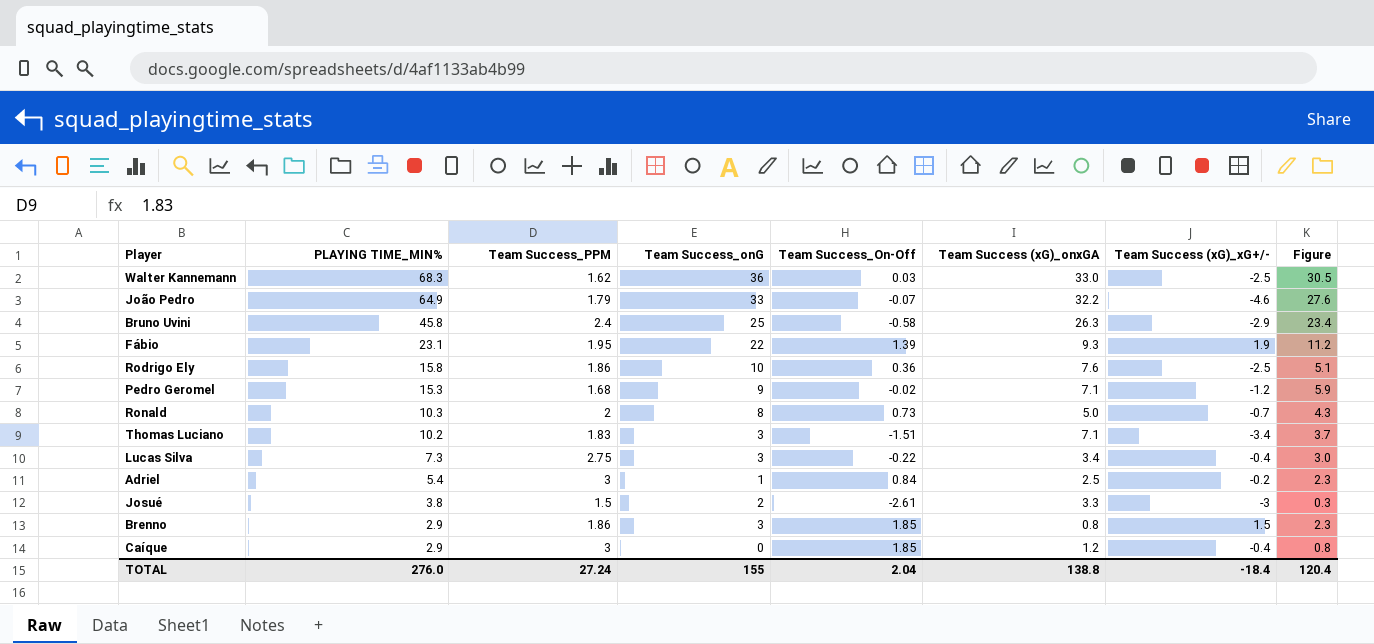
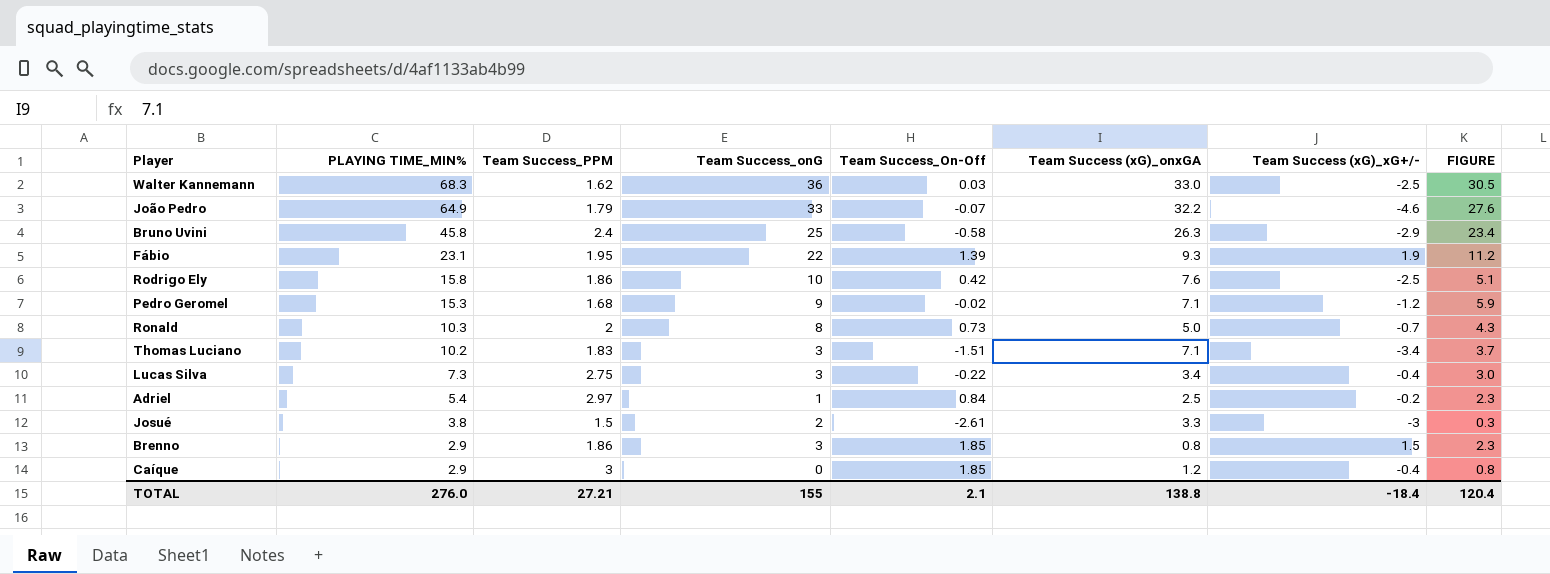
column name: Figure -> FIGURE
Rodrigo Ely | Team Success_On-Off: 0.36 -> 0.42
Adriel | Team Success_PPM: 3 -> 2.97
TOTAL | Team Success_PPM: 27.24 -> 27.21
TOTAL | Team Success_On-Off: 2.04 -> 2.1

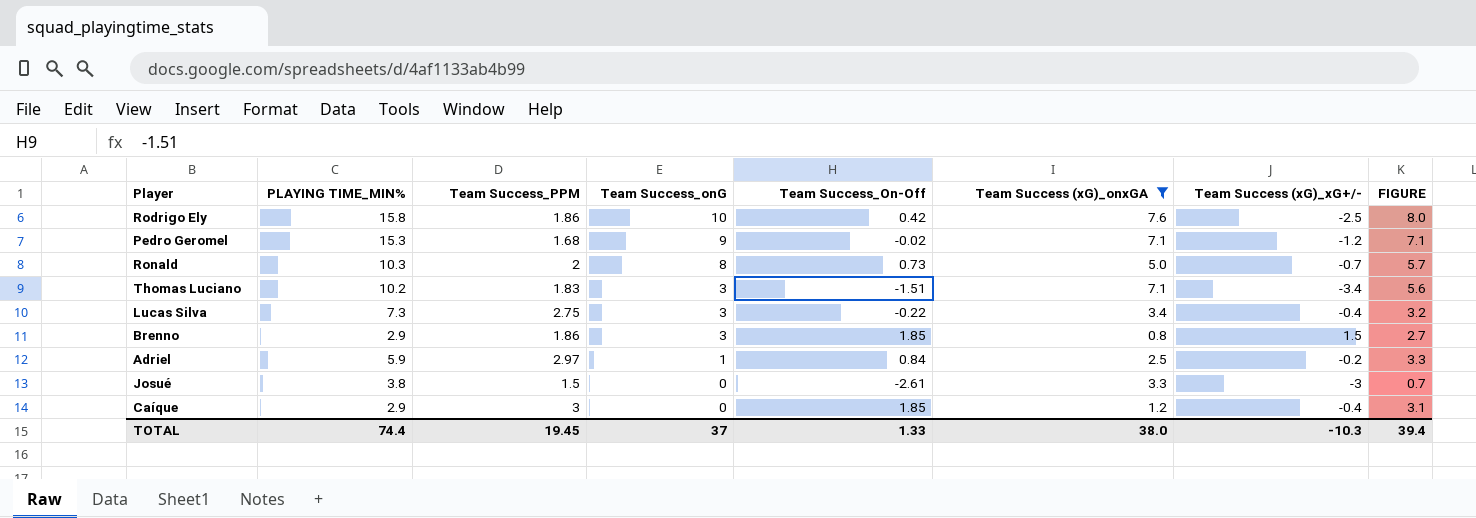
filter: none -> Team Success (xG)_onxGA <= 7.6
row order: PLAYING TIME_MIN% descending -> Team Success_onG descending
column FIGURE | formula: [Team Success (xG)_onxGA] + [Team Success (xG)_xG+/-] -> [Team Success_On-Off] + [Team Success (xG)_onxGA]
Adriel | PLAYING TIME_MIN%: 5.4 -> 5.9
Josué | Team Success_onG: 2 -> 0
TOTAL | PLAYING TIME_MIN%: 276.0 -> 74.4
TOTAL | Team Success_PPM: 27.21 -> 19.45
TOTAL | Team Success_onG: 155 -> 37
TOTAL | Team Success_On-Off: 2.1 -> 1.33
TOTAL | Team Success (xG)_onxGA: 138.8 -> 38.0
TOTAL | Team Success (xG)_xG+/-: -18.4 -> -10.3
TOTAL | FIGURE: 120.4 -> 39.4

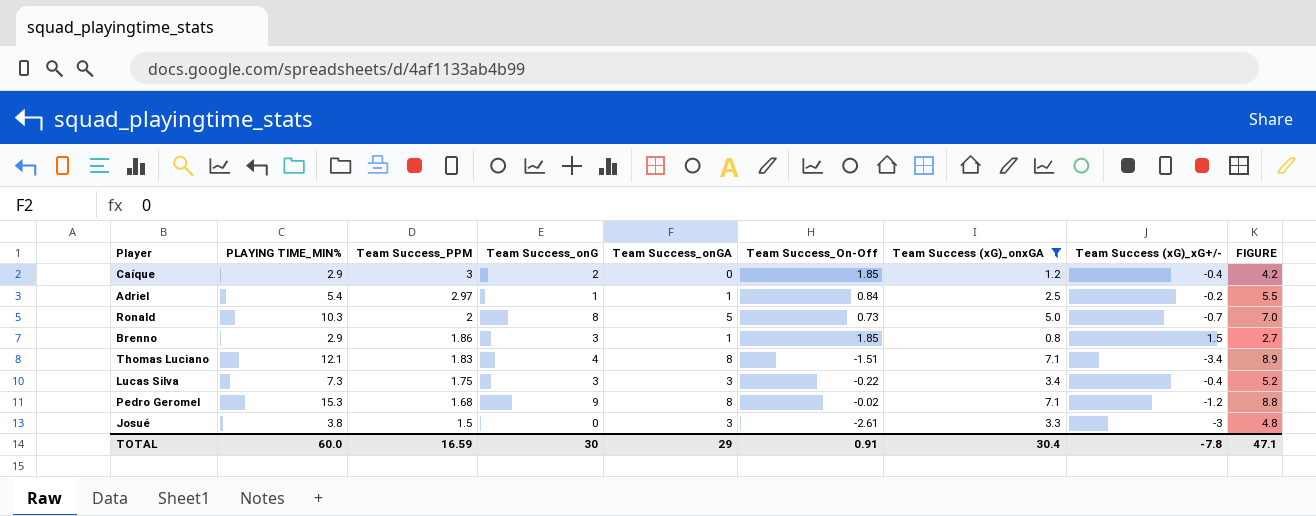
row order: Team Success_onG descending -> Team Success_PPM descending
column Team Success_onGA | position: none -> 5
column FIGURE | formula: [Team Success_On-Off] + [Team Success (xG)_onxGA] -> [Team Success_PPM] + [Team Success (xG)_onxGA]
row Rodrigo Ely: 15.8 | 1.86 | 10 | 0.42 | 7.6 | -2.5 | 8.0 -> none
Caíque | Team Success_onG: 0 -> 2
Adriel | PLAYING TIME_MIN%: 5.9 -> 5.4
Thomas Luciano | PLAYING TIME_MIN%: 10.2 -> 12.1
Thomas Luciano | Team Success_onG: 3 -> 4
Lucas Silva | Team Success_PPM: 2.75 -> 1.75
TOTAL | PLAYING TIME_MIN%: 74.4 -> 60.0
TOTAL | Team Success_PPM: 19.45 -> 16.59
TOTAL | Team Success_onG: 37 -> 30
TOTAL | Team Success_On-Off: 1.33 -> 0.91
TOTAL | Team Success (xG)_onxGA: 38.0 -> 30.4
TOTAL | Team Success (xG)_xG+/-: -10.3 -> -7.8
TOTAL | FIGURE: 39.4 -> 47.1

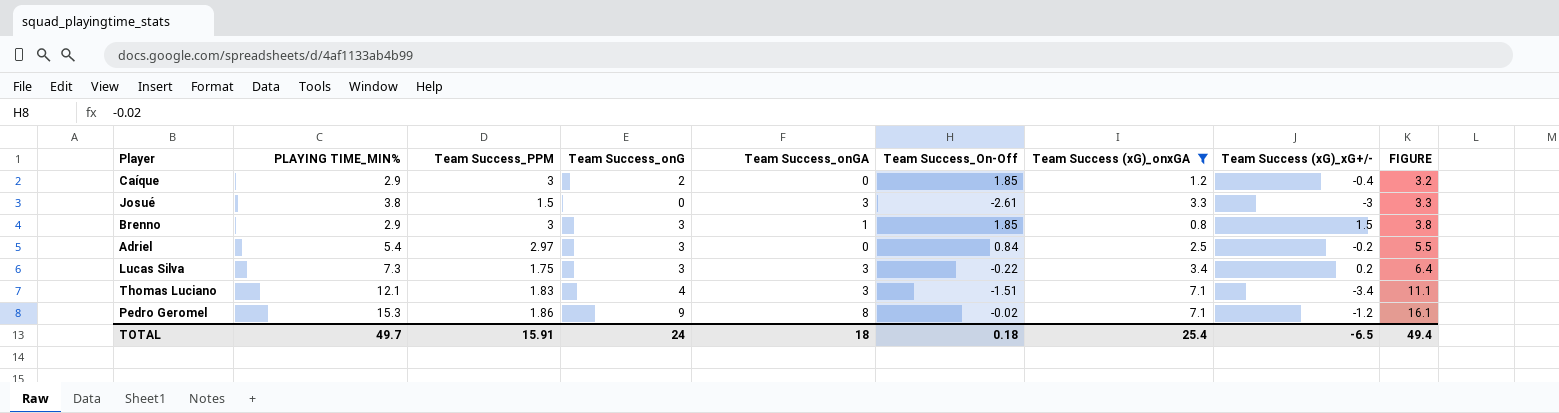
row order: Team Success_PPM descending -> FIGURE ascending
column FIGURE | formula: [Team Success_PPM] + [Team Success (xG)_onxGA] -> [Team Success_onG] + [Team Success (xG)_onxGA]
row Ronald: 10.3 | 2 | 8 | 5 | 0.73 | 5.0 | -0.7 | 7.0 -> none
Brenno | Team Success_PPM: 1.86 -> 3
Adriel | Team Success_onG: 1 -> 3
Adriel | Team Success_onGA: 1 -> 0
Lucas Silva | Team Success (xG)_xG+/-: -0.4 -> 0.2
Thomas Luciano | Team Success_onGA: 8 -> 3
Pedro Geromel | Team Success_PPM: 1.68 -> 1.86
TOTAL | PLAYING TIME_MIN%: 60.0 -> 49.7
TOTAL | Team Success_PPM: 16.59 -> 15.91
TOTAL | Team Success_onG: 30 -> 24
TOTAL | Team Success_onGA: 29 -> 18
TOTAL | Team Success_On-Off: 0.91 -> 0.18
TOTAL | Team Success (xG)_onxGA: 30.4 -> 25.4
TOTAL | Team Success (xG)_xG+/-: -7.8 -> -6.5
TOTAL | FIGURE: 47.1 -> 49.4

